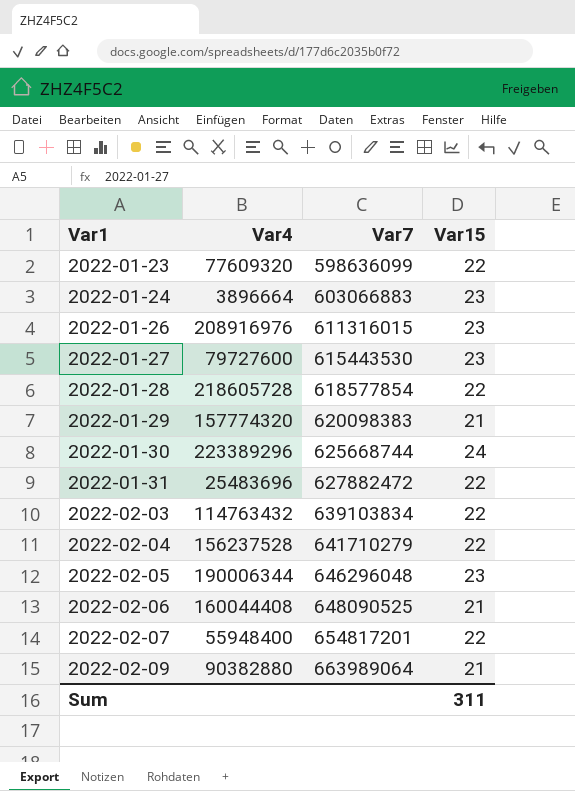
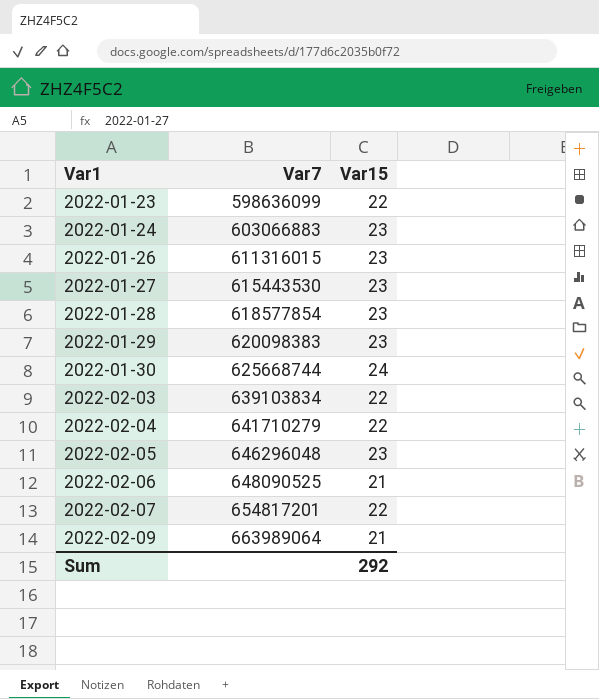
column Var4 | position: 2 -> none
row 2022-01-31: 25483696 | 627882472 | 22 -> none
2022-01-28 | Var15: 22 -> 23
2022-01-29 | Var15: 21 -> 23
Sum | Var15: 311 -> 292

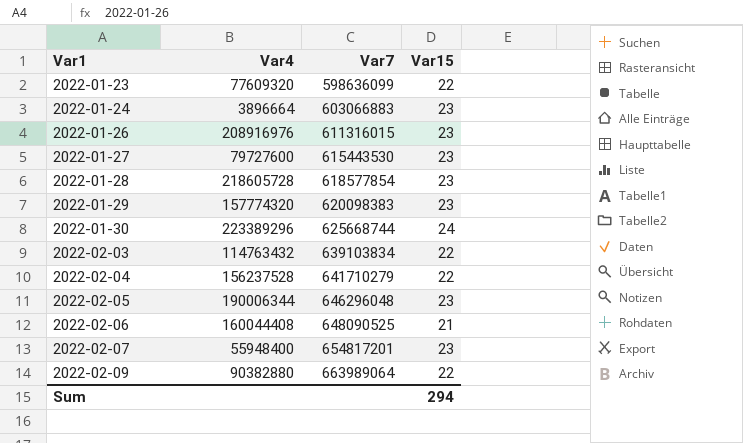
column Var4 | position: none -> 2
2022-02-07 | Var15: 22 -> 23
2022-02-09 | Var15: 21 -> 22
Sum | Var15: 292 -> 294

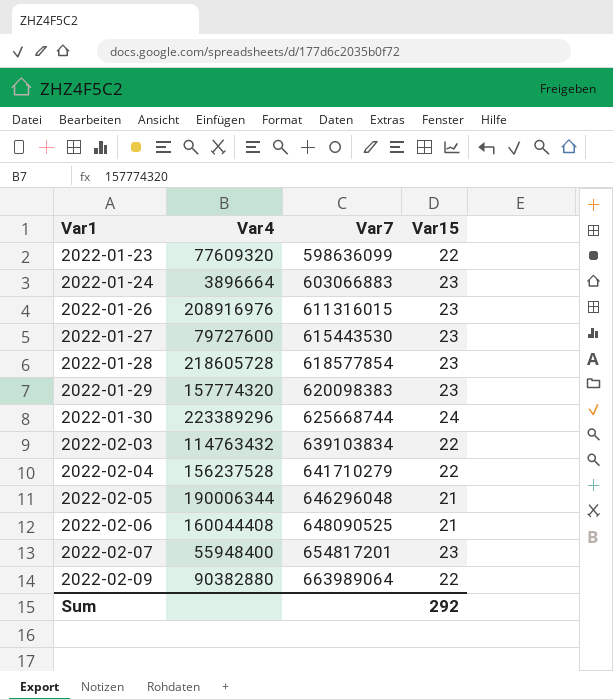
2022-02-05 | Var15: 23 -> 21
Sum | Var15: 294 -> 292

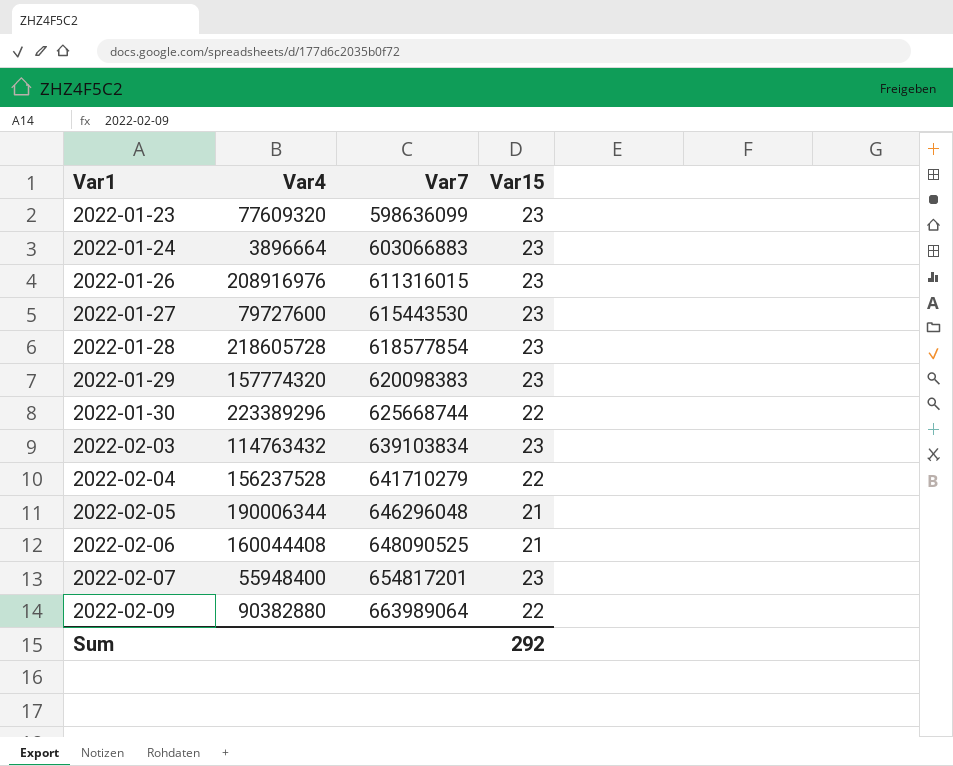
2022-01-23 | Var15: 22 -> 23
2022-01-30 | Var15: 24 -> 22
2022-02-03 | Var15: 22 -> 23

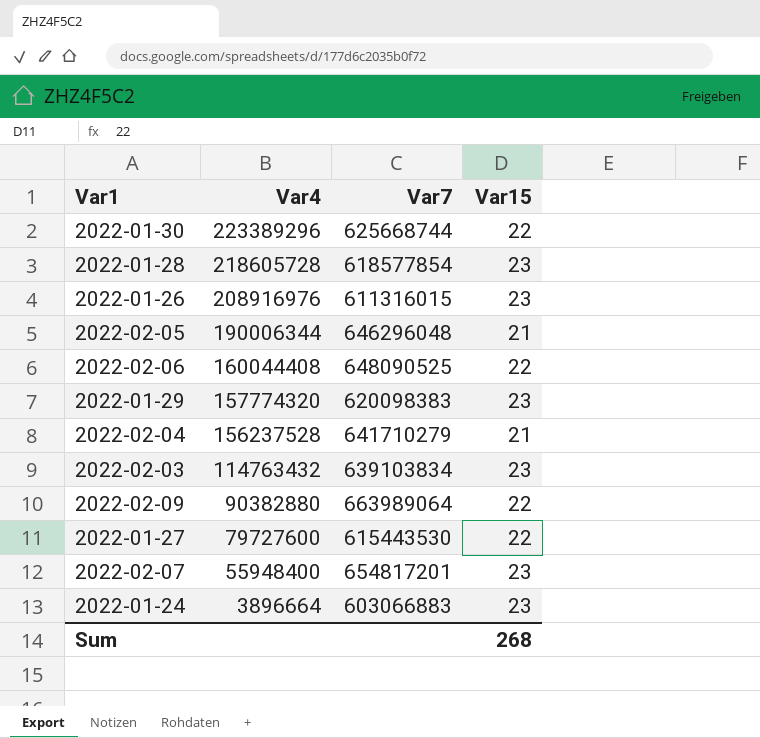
row order: Var1 ascending -> Var4 descending
row 2022-01-23: 77609320 | 598636099 | 23 -> none
2022-02-06 | Var15: 21 -> 22
2022-02-04 | Var15: 22 -> 21
2022-01-27 | Var15: 23 -> 22
Sum | Var15: 292 -> 268

